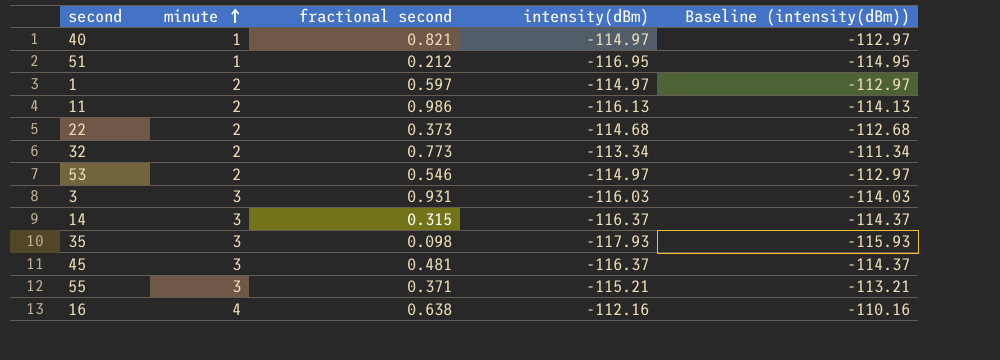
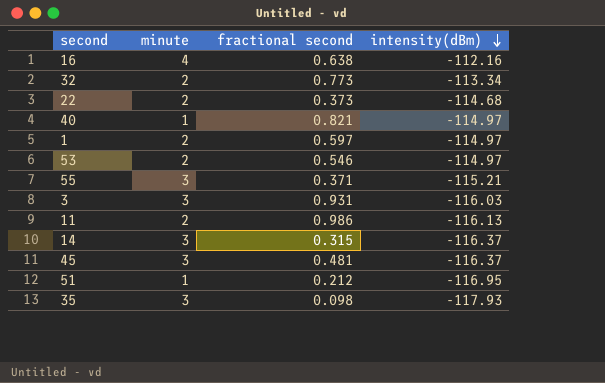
row order: minute ascending -> intensity(dBm) descending
column Baseline (intensity(dBm)) | formula: [intensity(dBm)] + 2 -> none

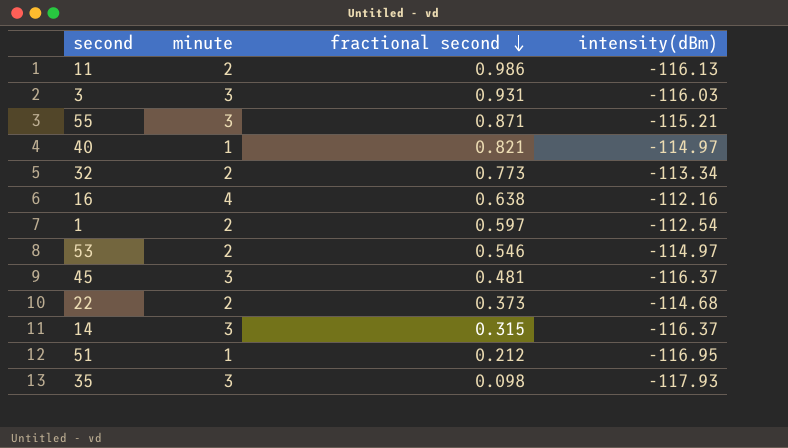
row order: intensity(dBm) descending -> fractional second descending
55 | fractional second: 0.371 -> 0.871
1 | intensity(dBm): -114.97 -> -112.54

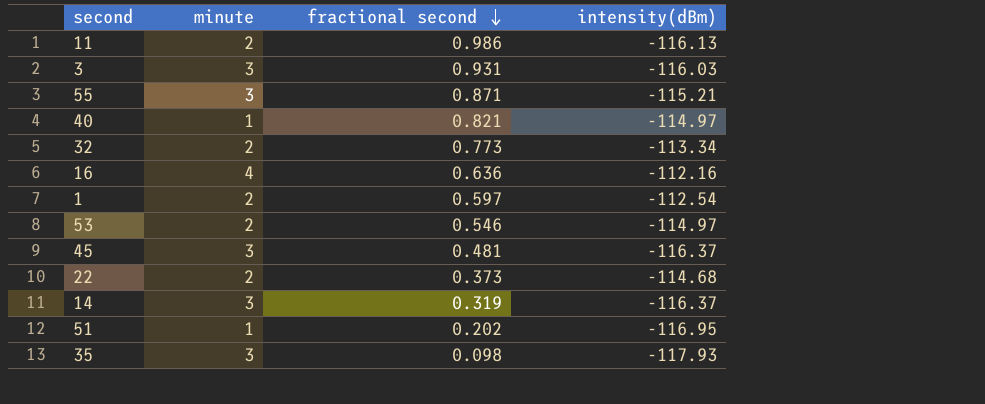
16 | fractional second: 0.638 -> 0.636
14 | fractional second: 0.315 -> 0.319
51 | fractional second: 0.212 -> 0.202

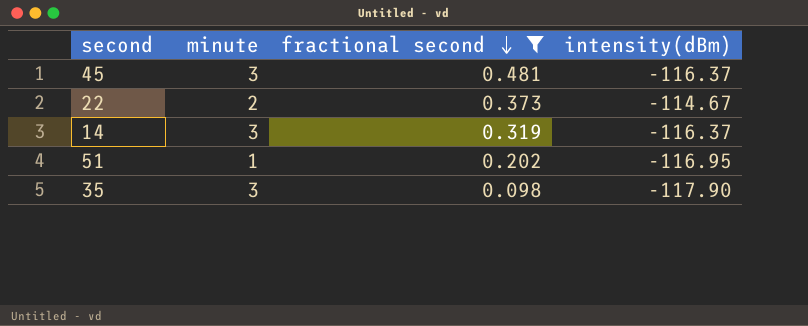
filter: none -> fractional second <= 0.481
22 | intensity(dBm): -114.68 -> -114.67
35 | intensity(dBm): -117.93 -> -117.90

